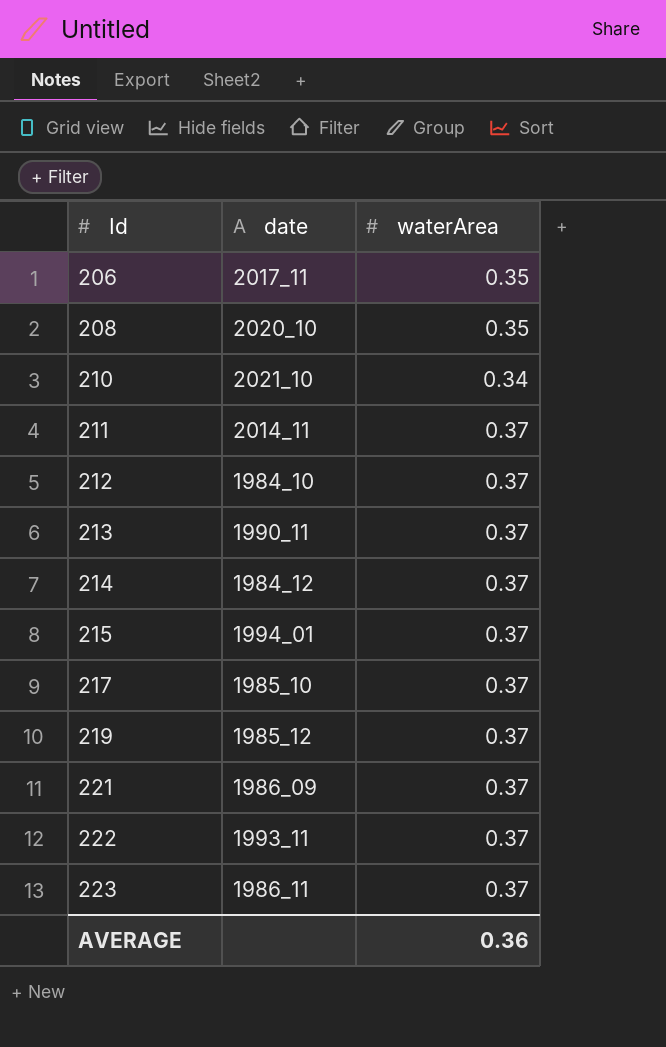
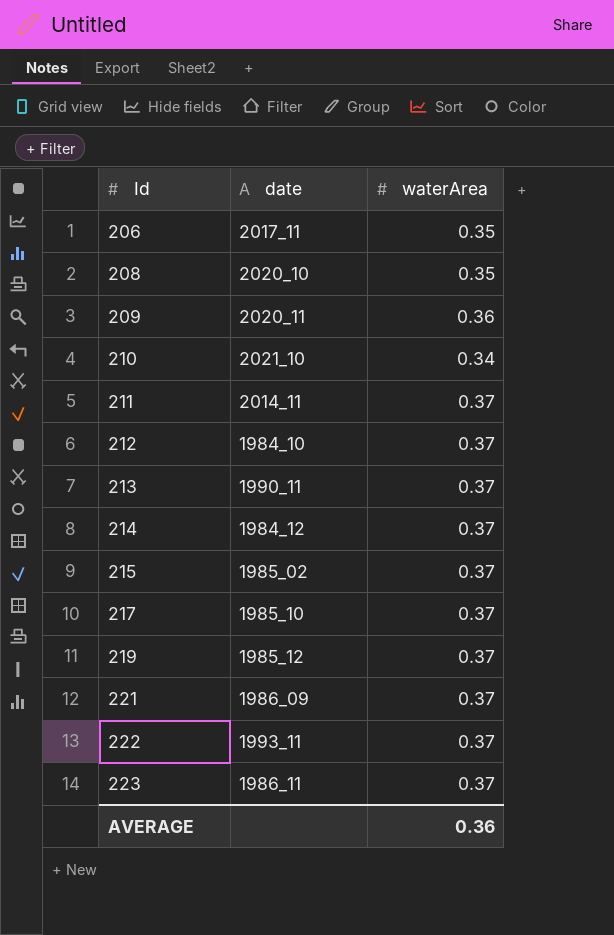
row 209: none -> 2020_11 | 0.36
215 | date: 1994_01 -> 1985_02

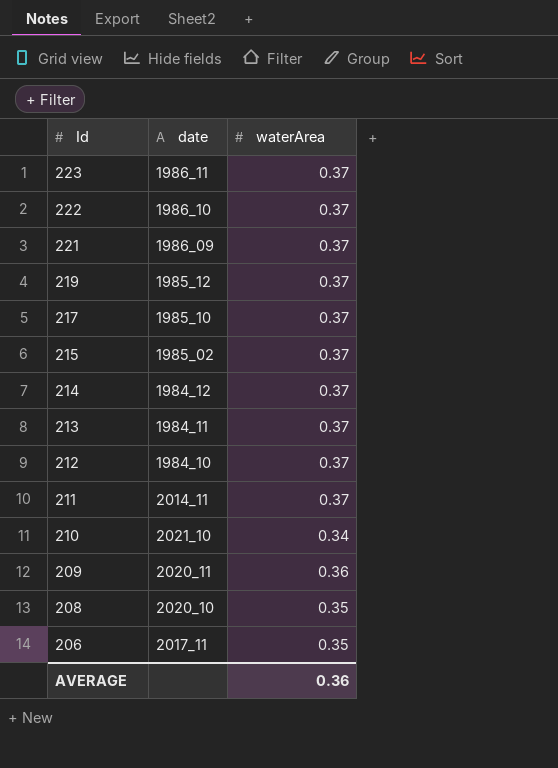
row order: Id ascending -> Id descending
222 | date: 1993_11 -> 1986_10
213 | date: 1990_11 -> 1984_11

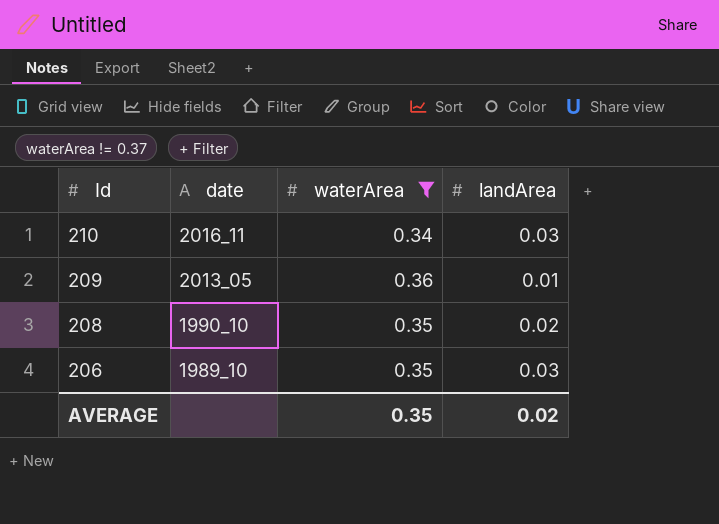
filter: none -> waterArea != 0.37
column landArea | position: none -> 4
210 | date: 2021_10 -> 2016_11
209 | date: 2020_11 -> 2013_05
208 | date: 2020_10 -> 1990_10
206 | date: 2017_11 -> 1989_10
AVERAGE | waterArea: 0.36 -> 0.35

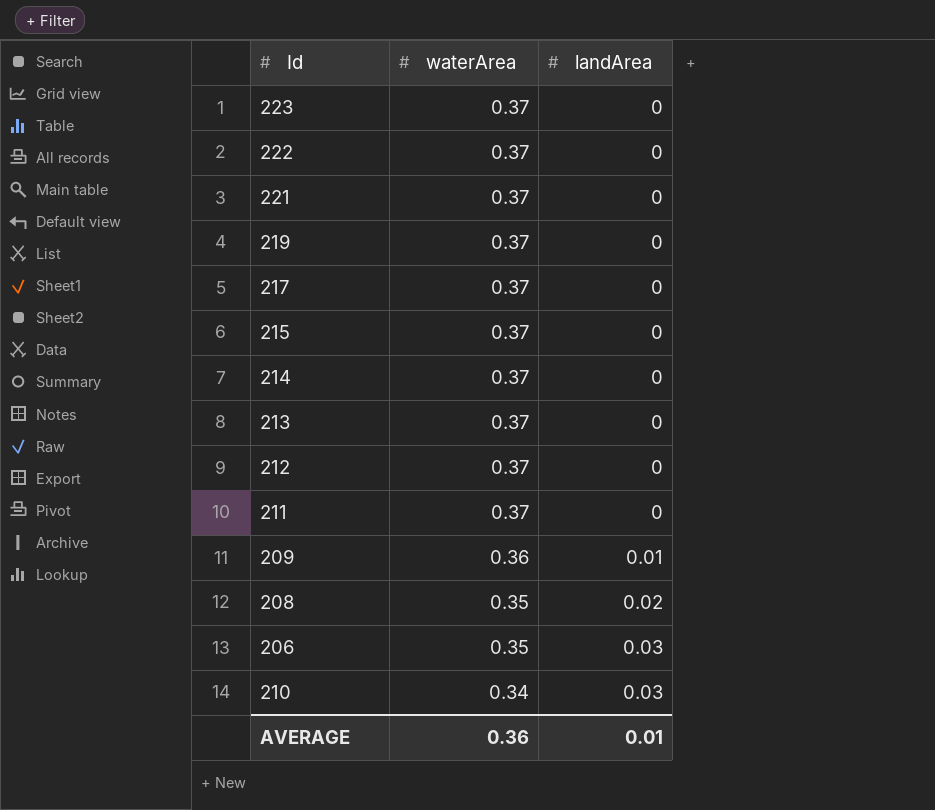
filter: waterArea != 0.37 -> none
row order: Id descending -> waterArea descending
column date | position: 2 -> none
AVERAGE | waterArea: 0.35 -> 0.36
AVERAGE | landArea: 0.02 -> 0.01

